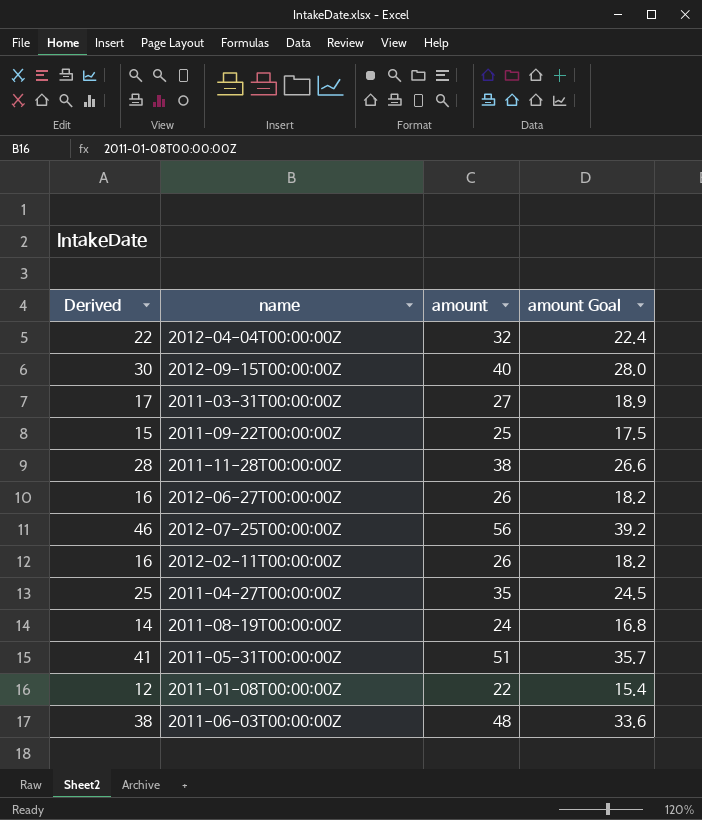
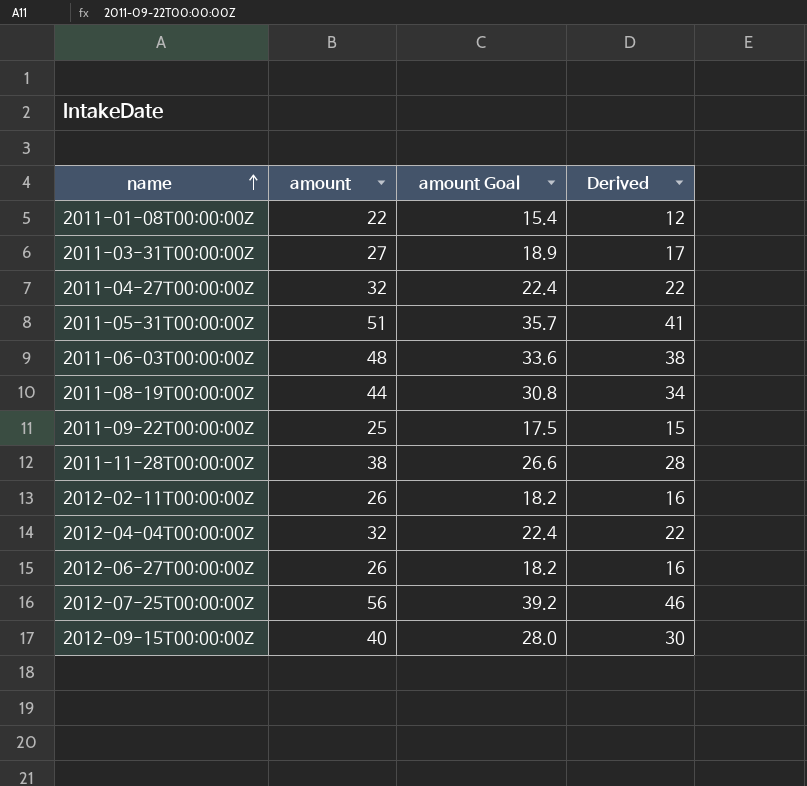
row order: none -> name ascending
column Derived | position: 1 -> 4
2011-04-27T00:00:00Z | amount: 35 -> 32
2011-04-27T00:00:00Z | amount Goal: 24.5 -> 22.4
2011-04-27T00:00:00Z | Derived: 25 -> 22
2011-08-19T00:00:00Z | amount: 24 -> 44
2011-08-19T00:00:00Z | amount Goal: 16.8 -> 30.8
2011-08-19T00:00:00Z | Derived: 14 -> 34

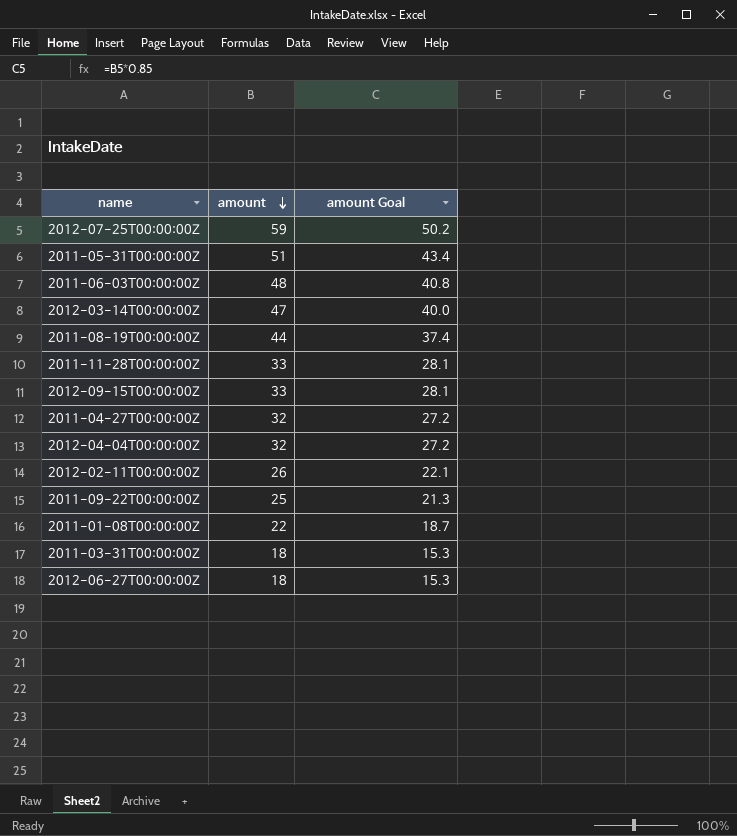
row order: name ascending -> amount descending
column Derived | formula: [amount] - 10 -> none
column amount Goal | formula: [amount] * 0.7 -> [amount] * 0.85
2012-07-25T00:00:00Z | amount: 56 -> 59
row 2012-03-14T00:00:00Z: none -> 47 | 40.0
2011-11-28T00:00:00Z | amount: 38 -> 33
2012-09-15T00:00:00Z | amount: 40 -> 33
2011-03-31T00:00:00Z | amount: 27 -> 18
2012-06-27T00:00:00Z | amount: 26 -> 18

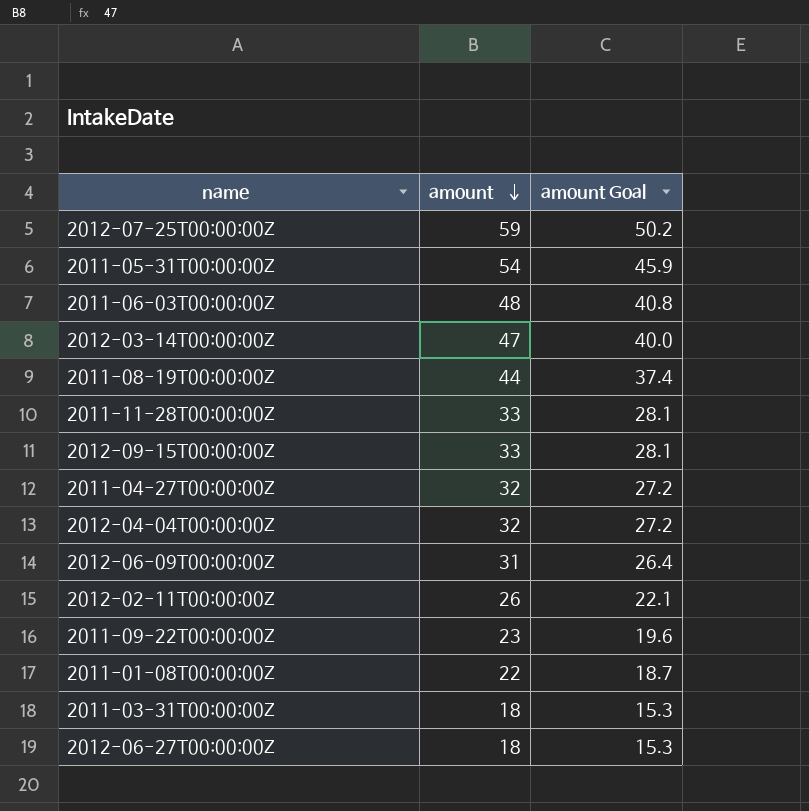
2011-05-31T00:00:00Z | amount: 51 -> 54
2011-05-31T00:00:00Z | amount Goal: 43.4 -> 45.9
row 2012-06-09T00:00:00Z: none -> 31 | 26.4
2011-09-22T00:00:00Z | amount: 25 -> 23
2011-09-22T00:00:00Z | amount Goal: 21.3 -> 19.6

